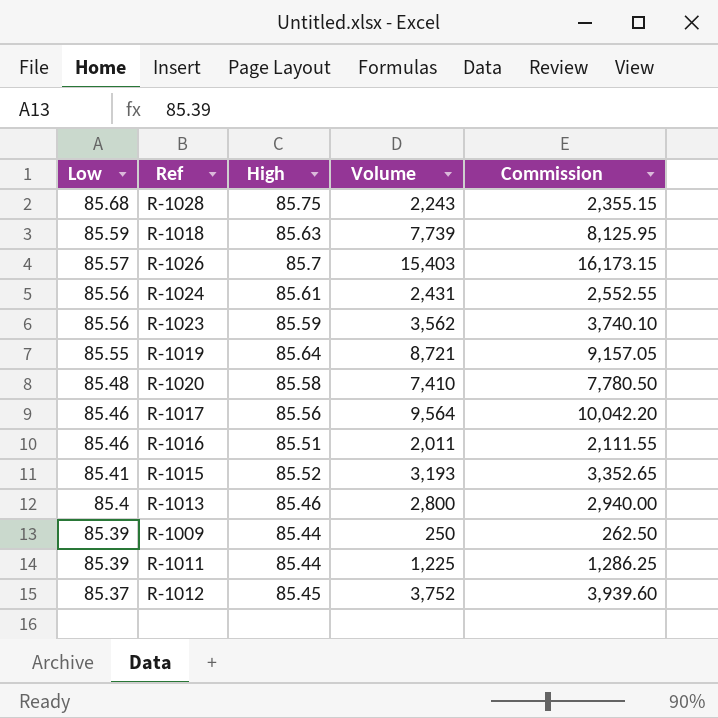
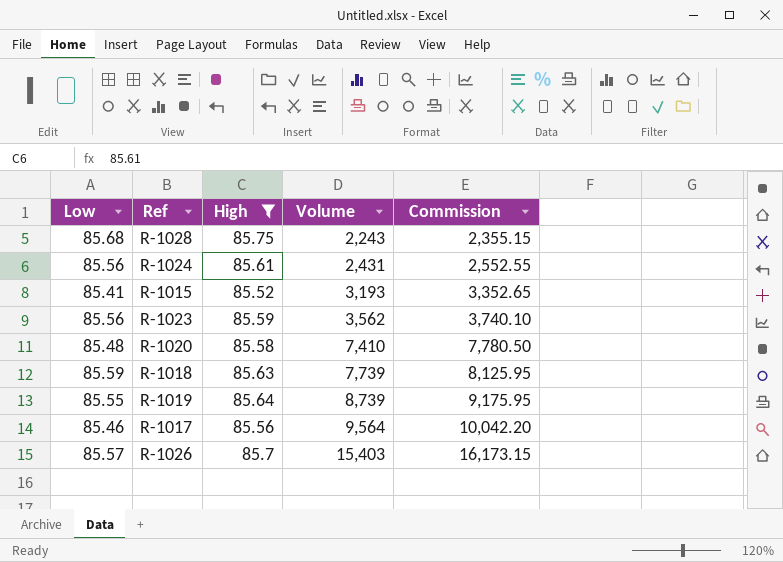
filter: none -> High >= 85.52
row order: Low descending -> Volume ascending
R-1019 | Volume: 8,721 -> 8,739
R-1019 | Commission: 9,157.05 -> 9,175.95

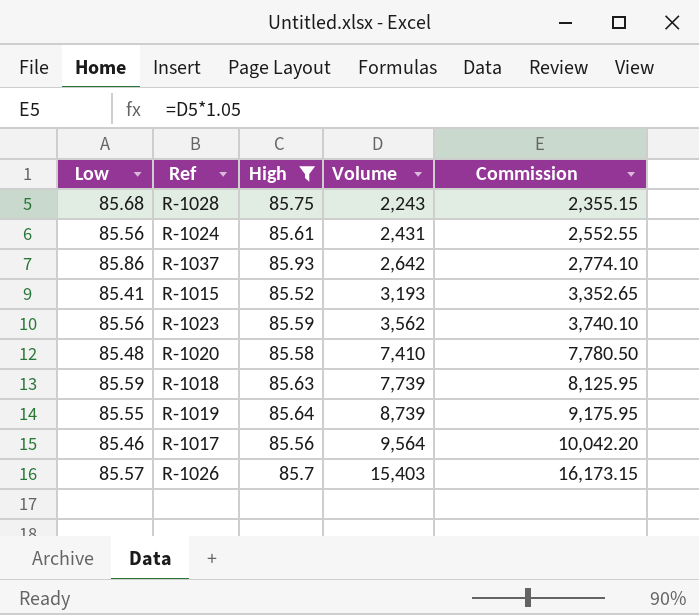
row R-1037: none -> 85.86 | 85.93 | 2,642 | 2,774.10

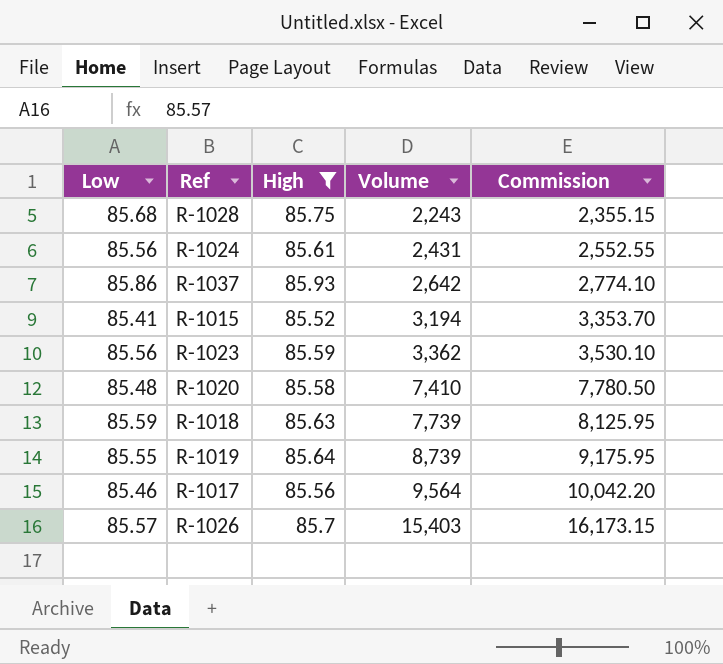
R-1015 | Volume: 3,193 -> 3,194
R-1015 | Commission: 3,352.65 -> 3,353.70
R-1023 | Volume: 3,562 -> 3,362
R-1023 | Commission: 3,740.10 -> 3,530.10

